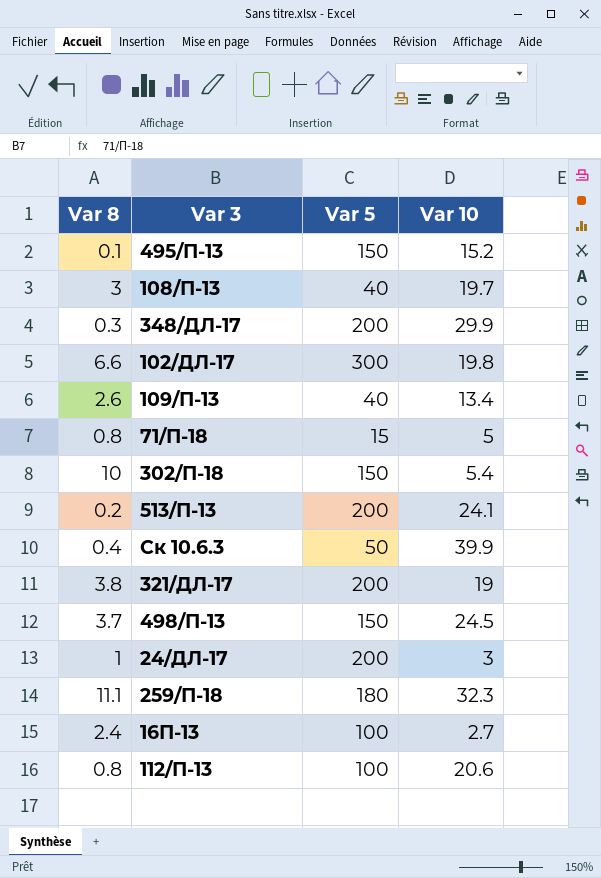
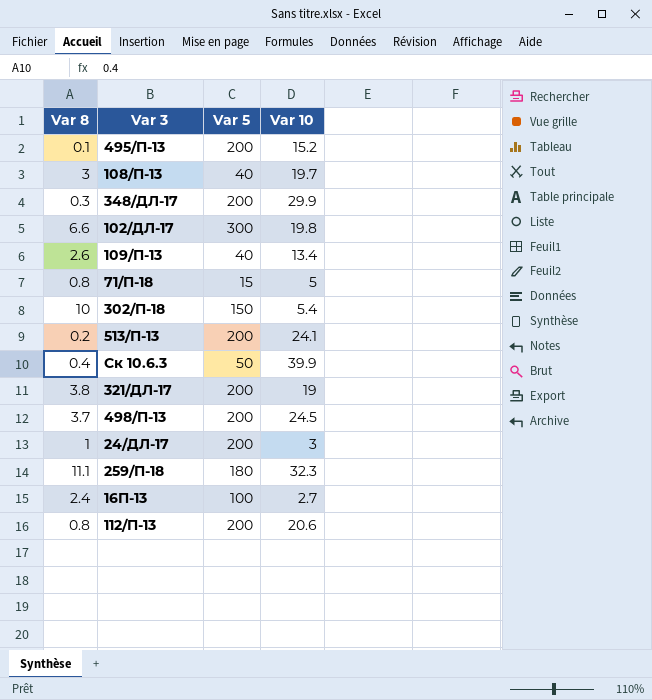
495/П-13 | Var 5: 150 -> 200
498/П-13 | Var 5: 150 -> 200
112/П-13 | Var 5: 100 -> 200

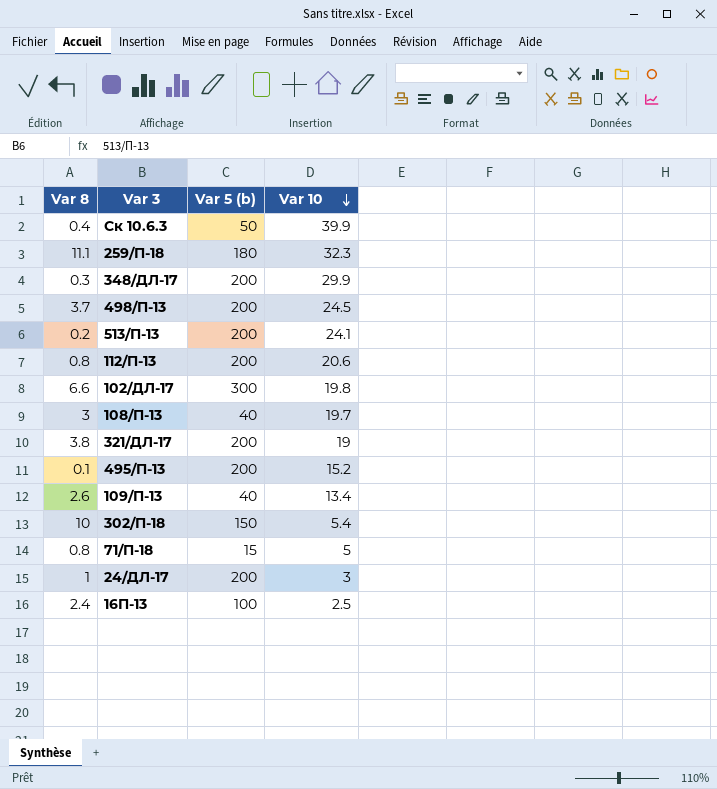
row order: none -> Var 10 descending
column name: Var 5 -> Var 5 (b)
16П-13 | Var 10: 2.7 -> 2.5

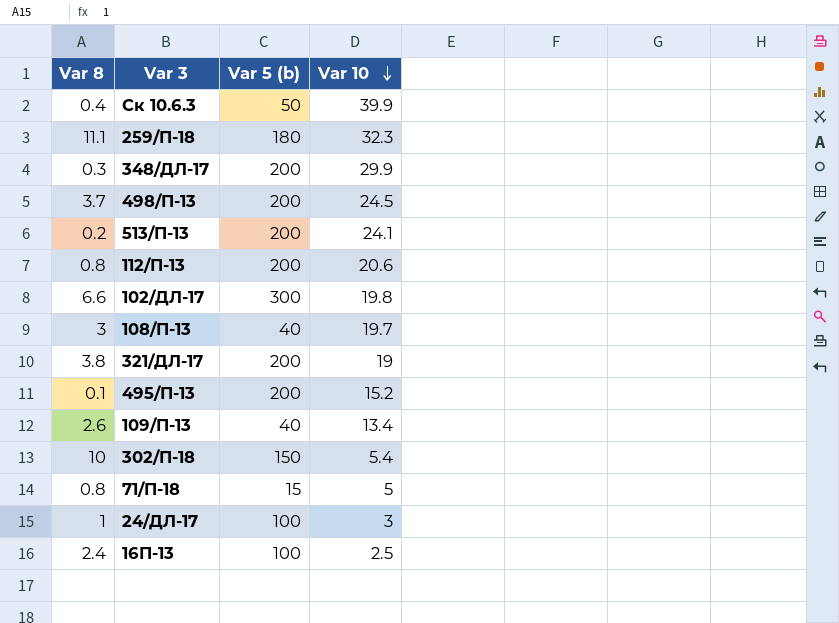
24/ДЛ-17 | Var 5 (b): 200 -> 100

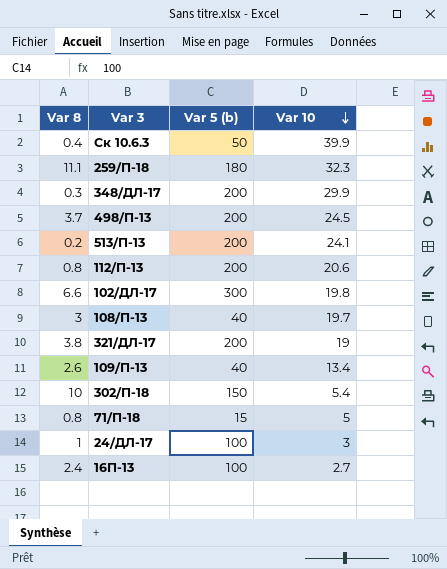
row 495/П-13: 0.1 | 200 | 15.2 -> none
16П-13 | Var 10: 2.5 -> 2.7

